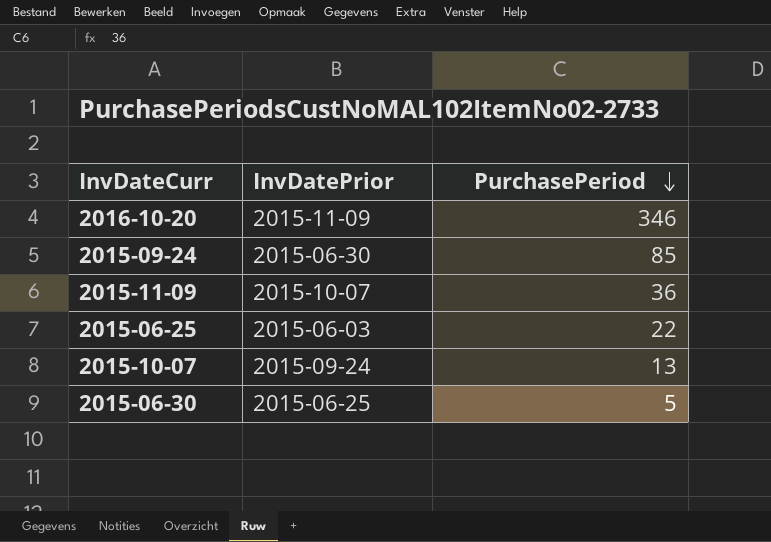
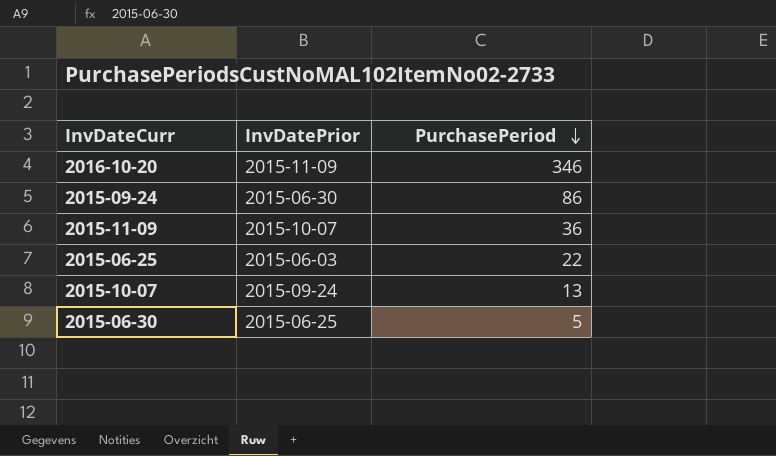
2015-09-24 | PurchasePeriod: 85 -> 86

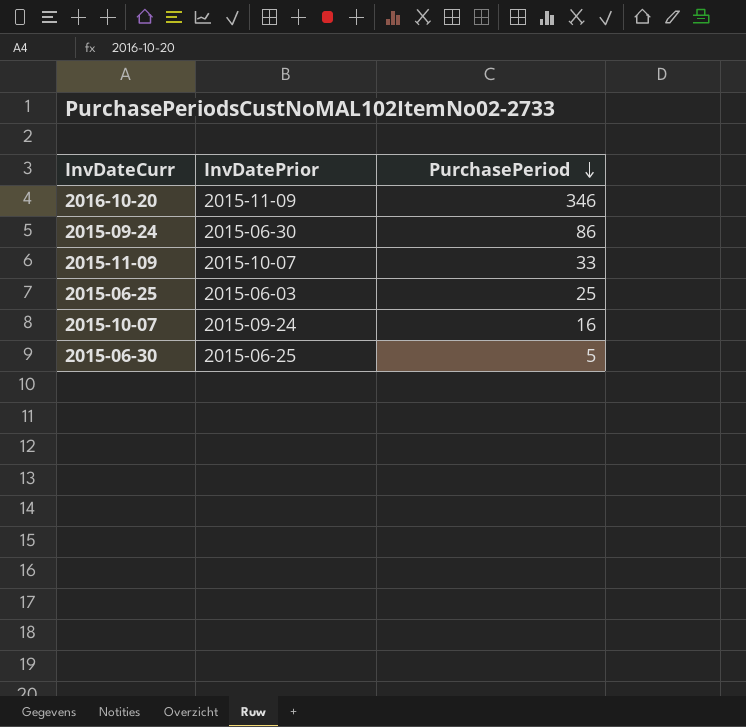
2015-11-09 | PurchasePeriod: 36 -> 33
2015-06-25 | PurchasePeriod: 22 -> 25
2015-10-07 | PurchasePeriod: 13 -> 16

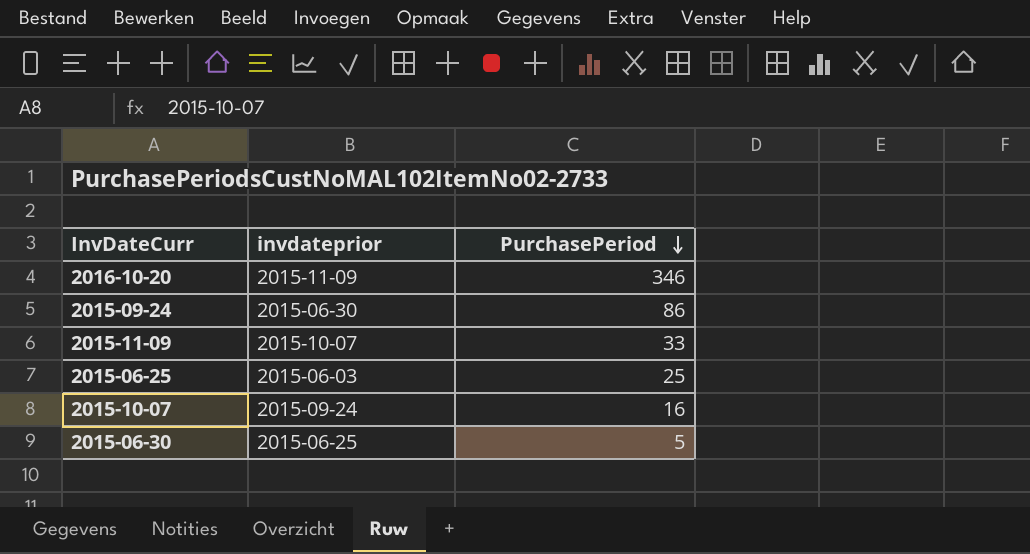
column name: InvDatePrior -> invdateprior

